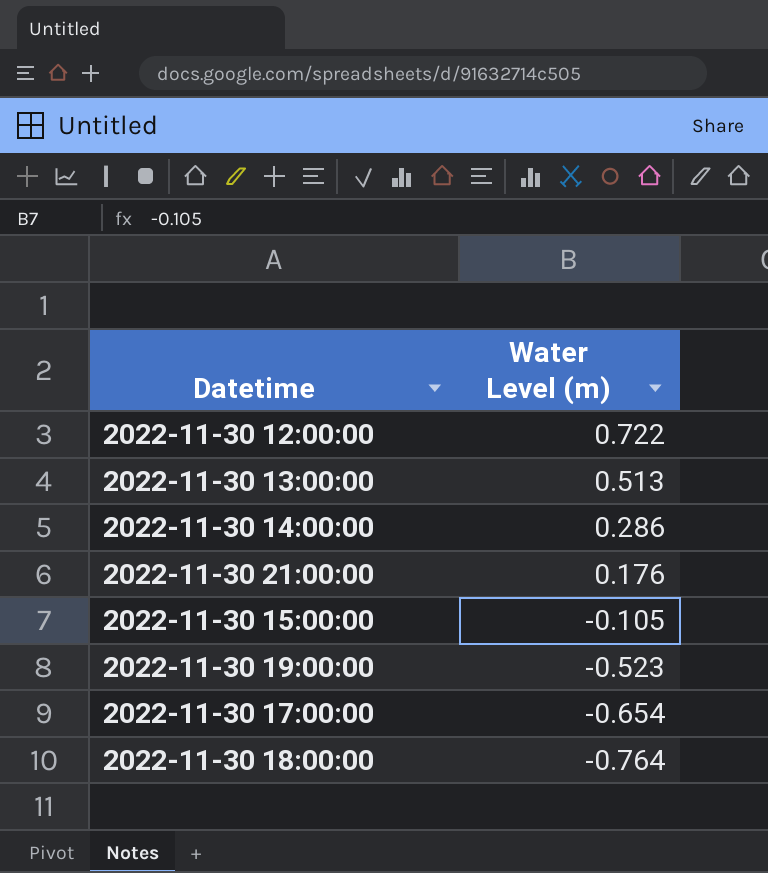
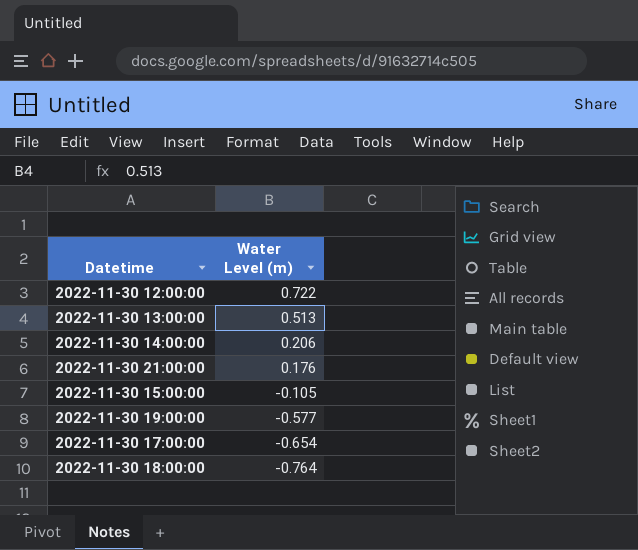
2022-11-30 14:00:00 | Water Level (m): 0.286 -> 0.206
2022-11-30 19:00:00 | Water Level (m): -0.523 -> -0.577

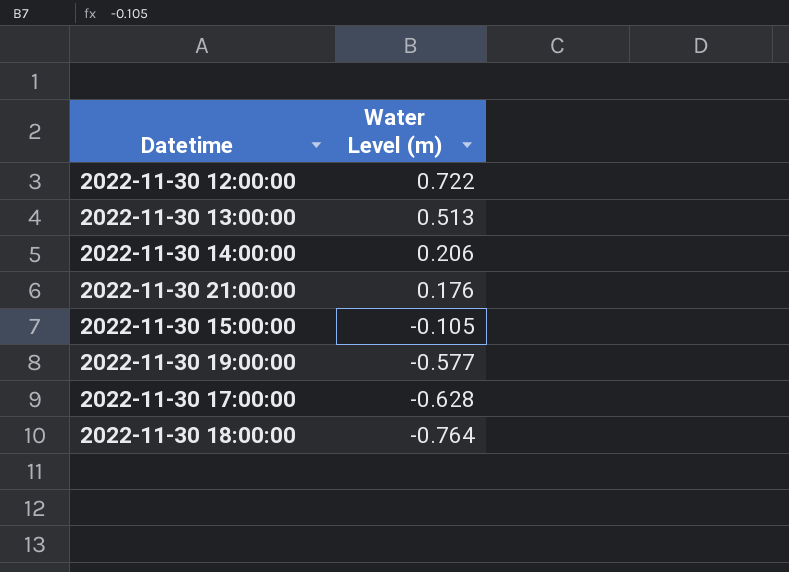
2022-11-30 17:00:00 | Water Level (m): -0.654 -> -0.628

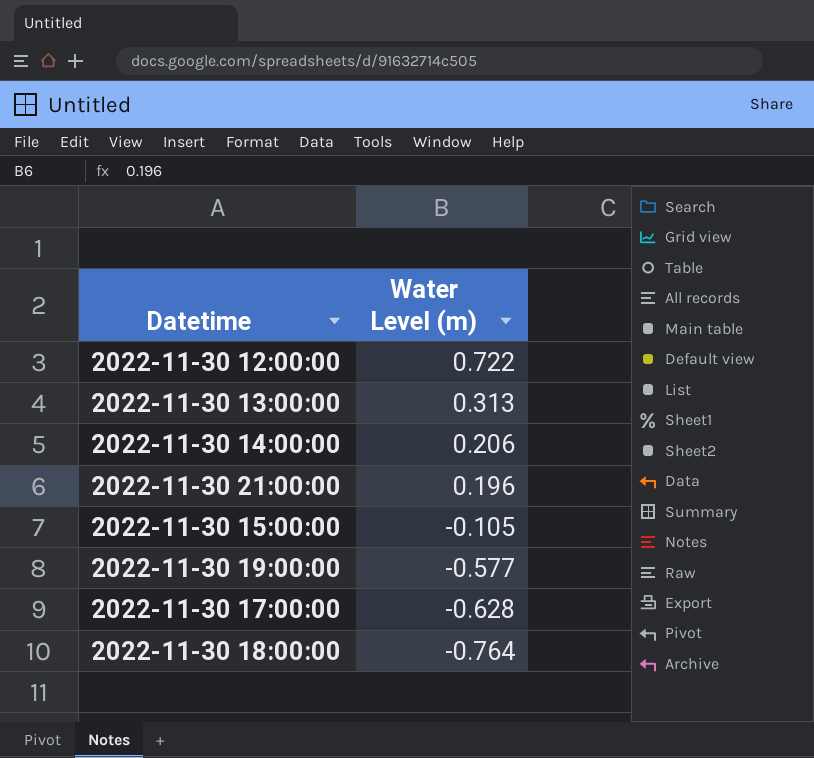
2022-11-30 13:00:00 | Water Level (m): 0.513 -> 0.313
2022-11-30 21:00:00 | Water Level (m): 0.176 -> 0.196

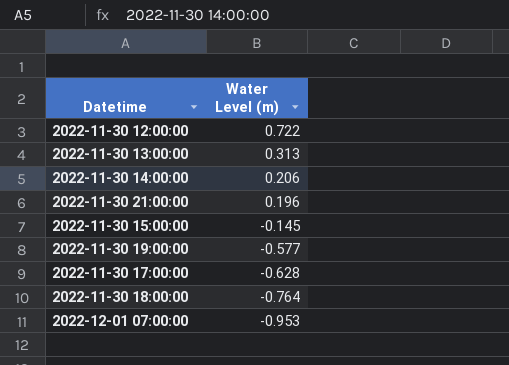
2022-11-30 15:00:00 | Water Level (m): -0.105 -> -0.145
row 2022-12-01 07:00:00: none -> -0.953

